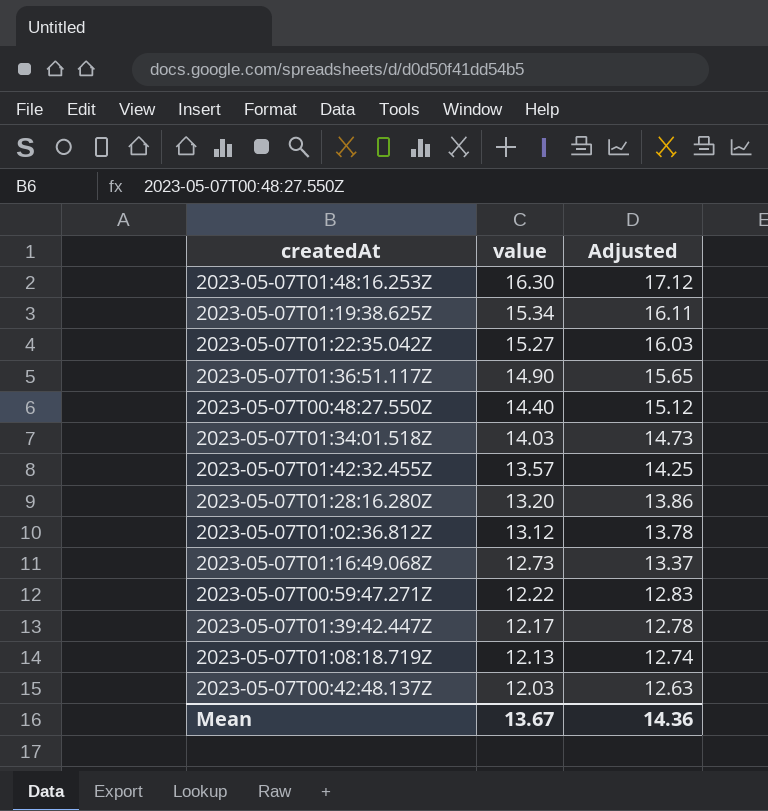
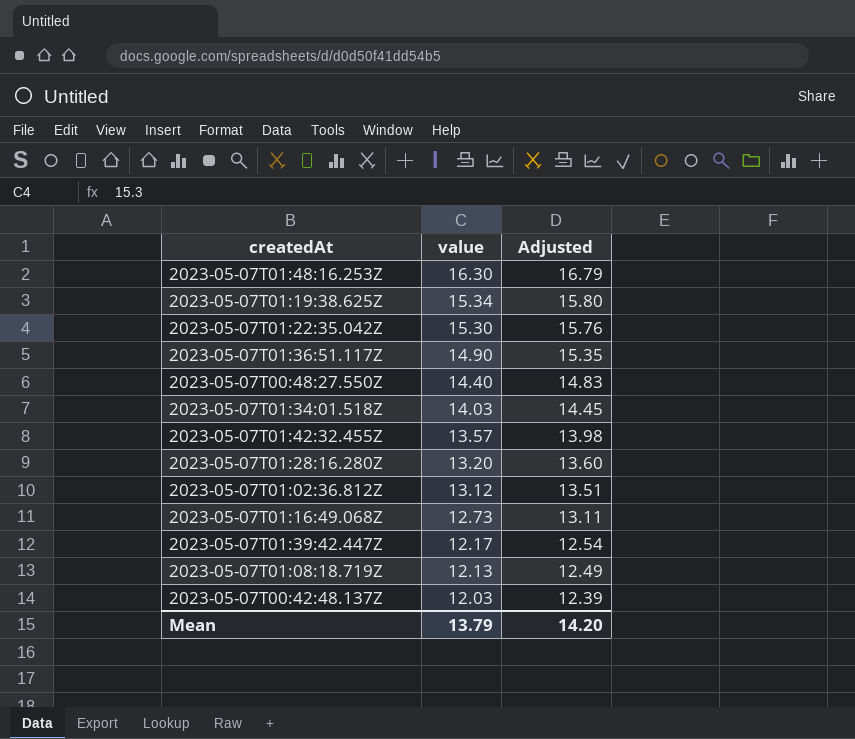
column Adjusted | formula: [value] * 1.05 -> [value] * 1.03
row 2023-05-07T00:59:47.271Z: 12.22 | 12.83 -> none
2023-05-07T01:22:35.042Z | value: 15.27 -> 15.30
Mean | value: 13.67 -> 13.79
Mean | Adjusted: 14.36 -> 14.20

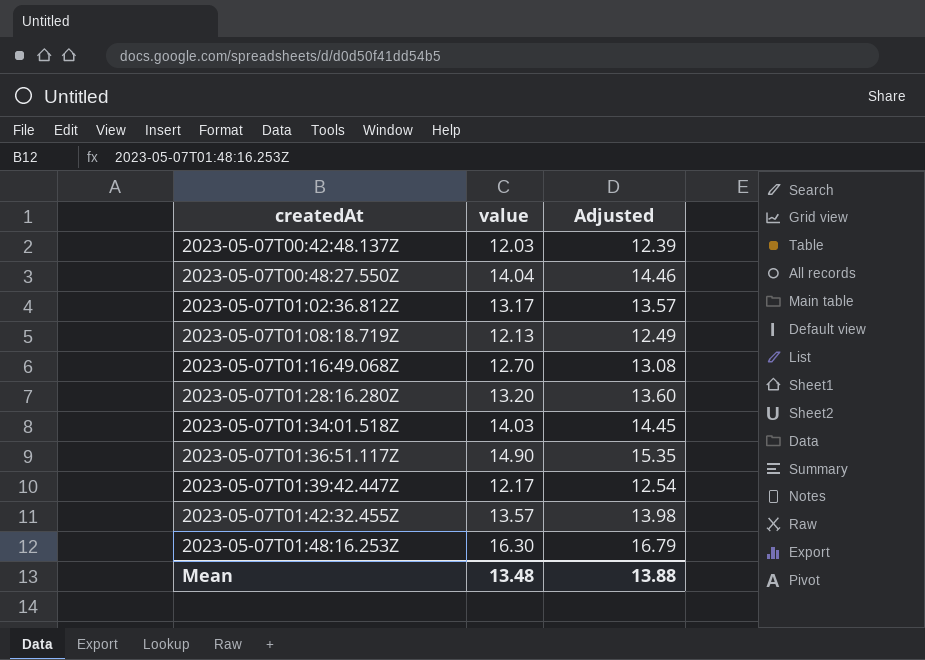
row order: value descending -> createdAt ascending
row 2023-05-07T01:19:38.625Z: 15.34 | 15.80 -> none
row 2023-05-07T01:22:35.042Z: 15.30 | 15.76 -> none
2023-05-07T00:48:27.550Z | value: 14.40 -> 14.04
2023-05-07T00:48:27.550Z | Adjusted: 14.83 -> 14.46
2023-05-07T01:02:36.812Z | value: 13.12 -> 13.17
2023-05-07T01:02:36.812Z | Adjusted: 13.51 -> 13.57
2023-05-07T01:16:49.068Z | value: 12.73 -> 12.70
2023-05-07T01:16:49.068Z | Adjusted: 13.11 -> 13.08
Mean | value: 13.79 -> 13.48
Mean | Adjusted: 14.20 -> 13.88

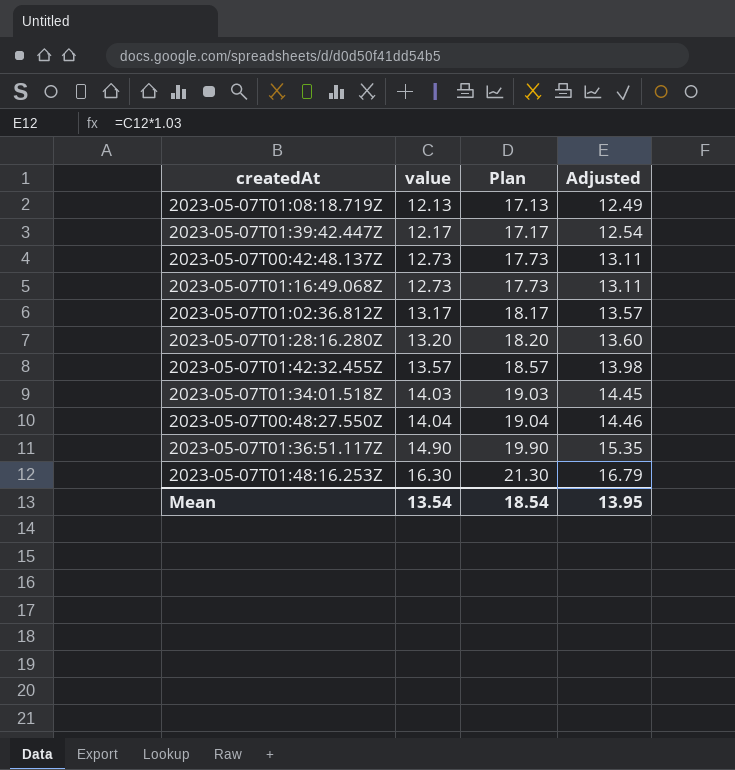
row order: createdAt ascending -> value ascending
column Plan | formula: none -> [value] + 5
2023-05-07T00:42:48.137Z | value: 12.03 -> 12.73
2023-05-07T00:42:48.137Z | Adjusted: 12.39 -> 13.11
2023-05-07T01:16:49.068Z | value: 12.70 -> 12.73
2023-05-07T01:16:49.068Z | Adjusted: 13.08 -> 13.11
Mean | value: 13.48 -> 13.54
Mean | Adjusted: 13.88 -> 13.95

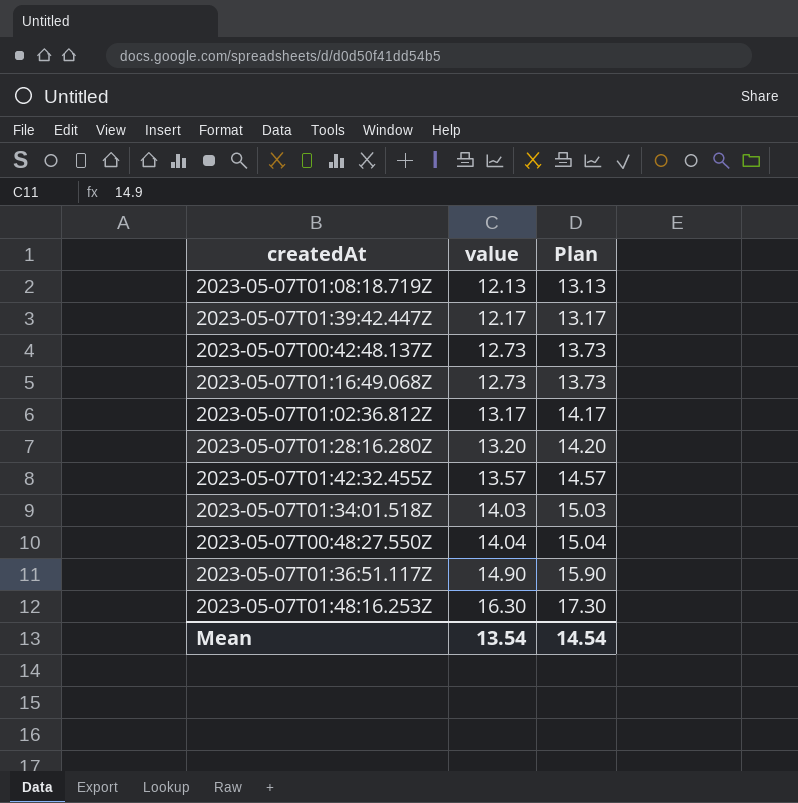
column Adjusted | formula: [value] * 1.03 -> none
column Plan | formula: [value] + 5 -> [value] + 1
Mean | Plan: 18.54 -> 14.54

